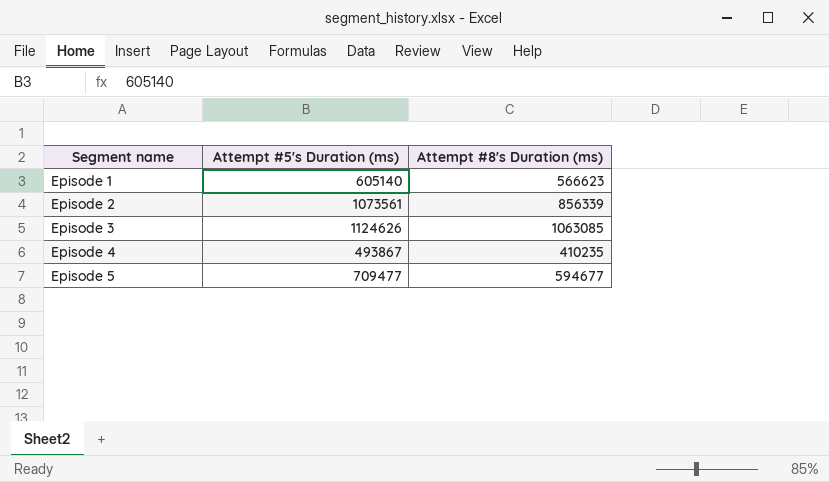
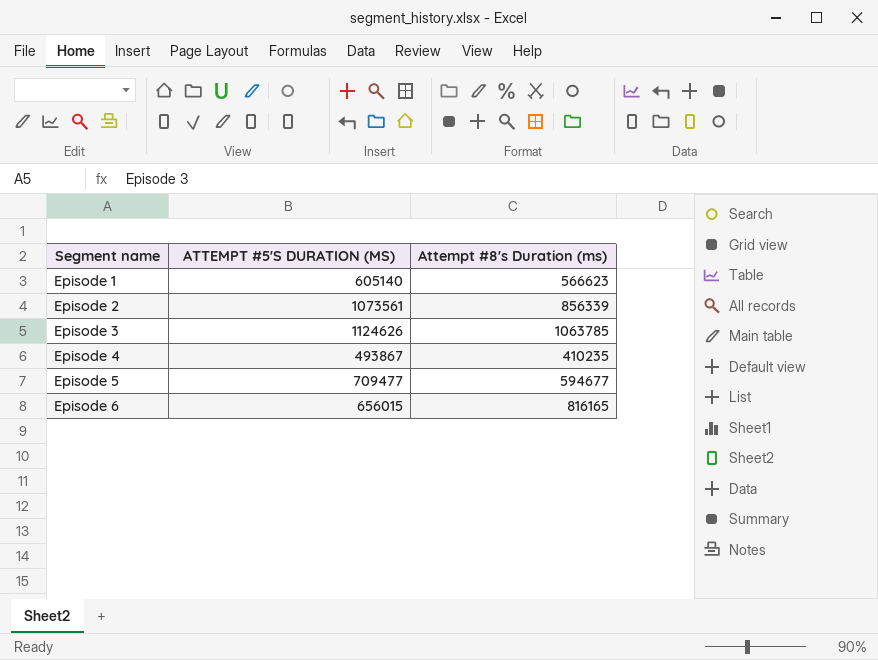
column name: Attempt #5's Duration (ms) -> ATTEMPT #5'S DURATION (MS)
Episode 3 | Attempt #8's Duration (ms): 1063085 -> 1063785
row Episode 6: none -> 656015 | 816165

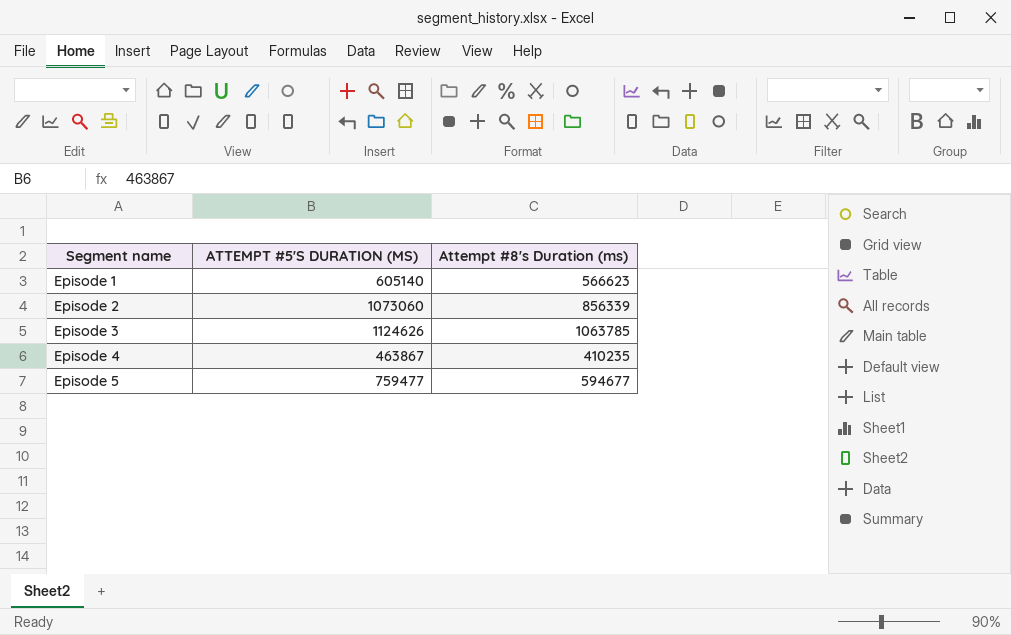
row Episode 6: 656015 | 816165 -> none
Episode 2 | ATTEMPT #5'S DURATION (MS): 1073561 -> 1073060
Episode 4 | ATTEMPT #5'S DURATION (MS): 493867 -> 463867
Episode 5 | ATTEMPT #5'S DURATION (MS): 709477 -> 759477

